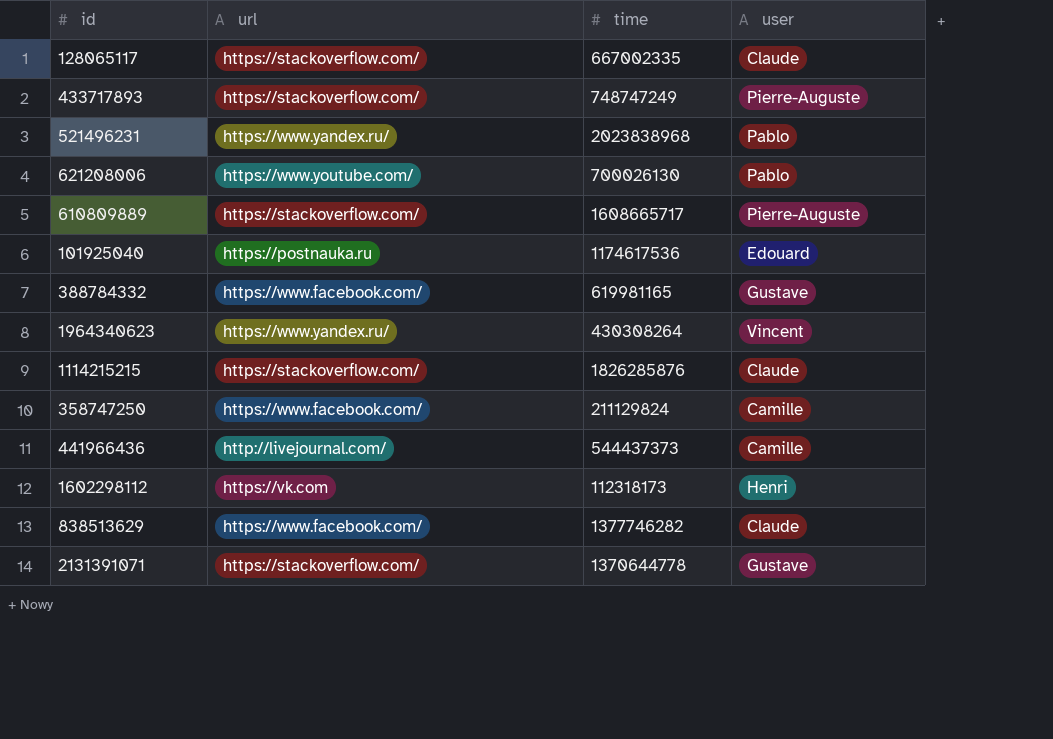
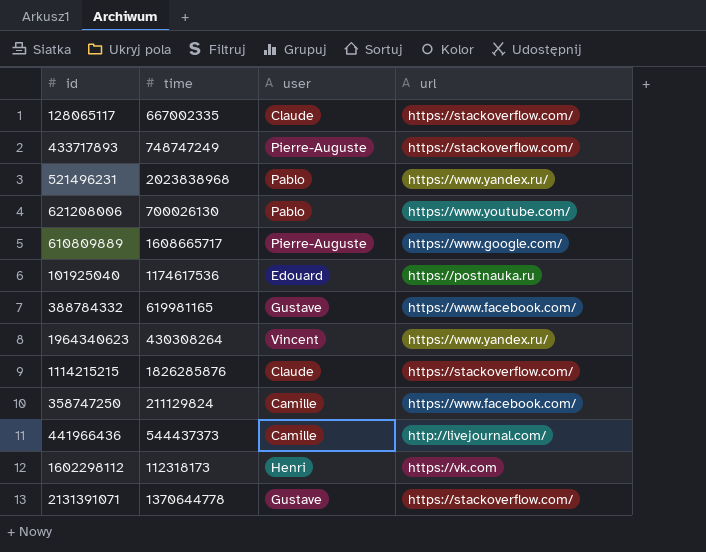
column url | position: 2 -> 4
row 838513629: https://www.facebook.com/ | 1377746282 | Claude -> none
610809889 | url: https://stackoverflow.com/ -> https://www.google.com/

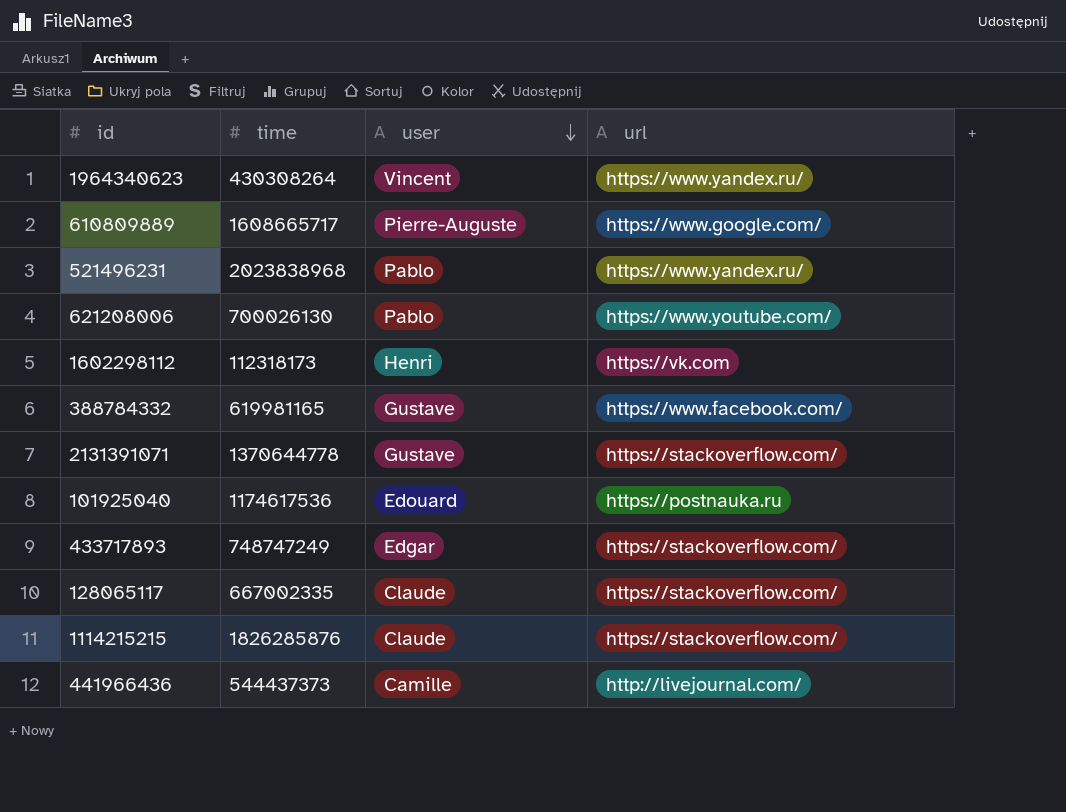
row order: none -> user descending
row 358747250: 211129824 | Camille | https://www.facebook.com/ -> none
433717893 | user: Pierre-Auguste -> Edgar

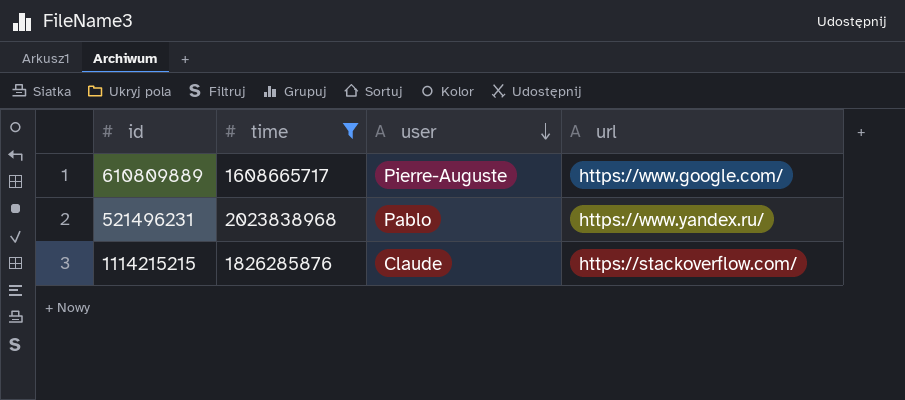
filter: none -> time >= 1608665717

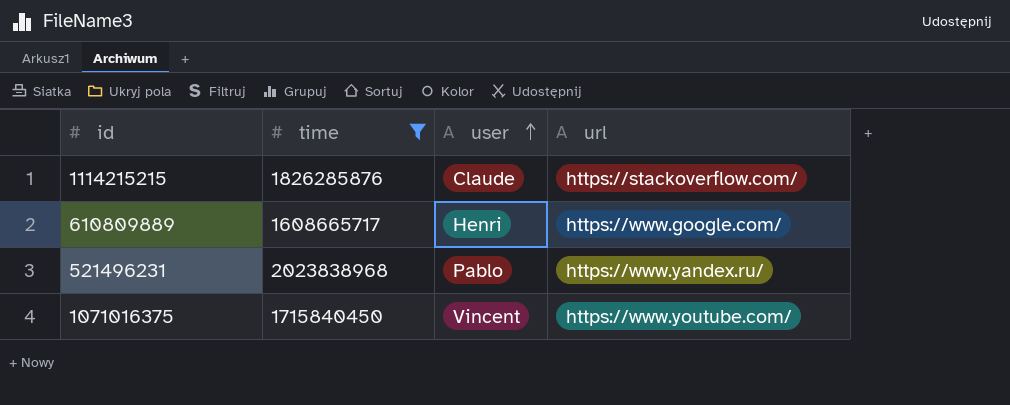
row order: user descending -> user ascending
610809889 | user: Pierre-Auguste -> Henri
row 1071016375: none -> 1715840450 | Vincent | https://www.youtube.com/

